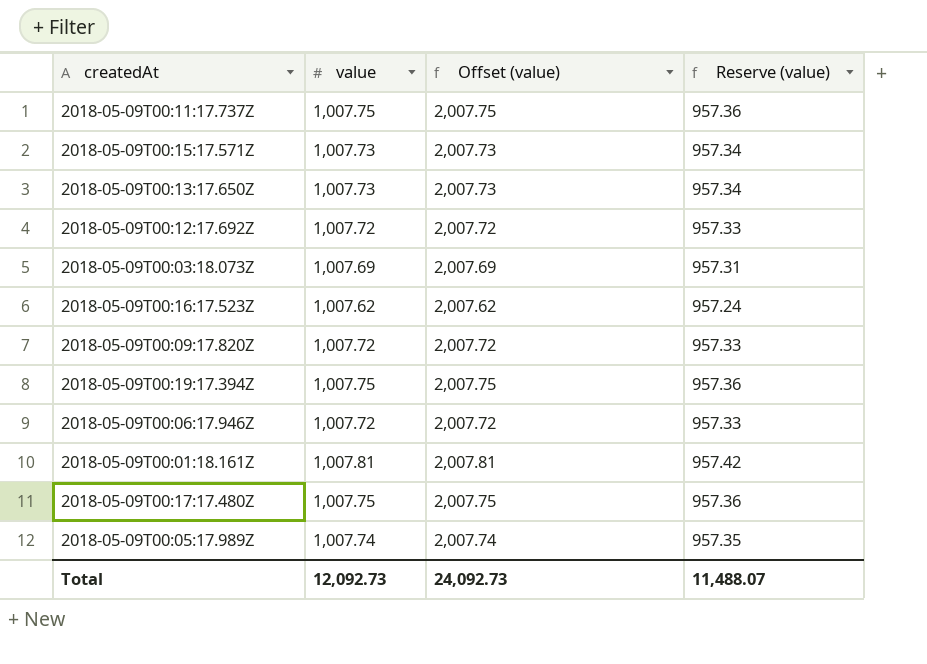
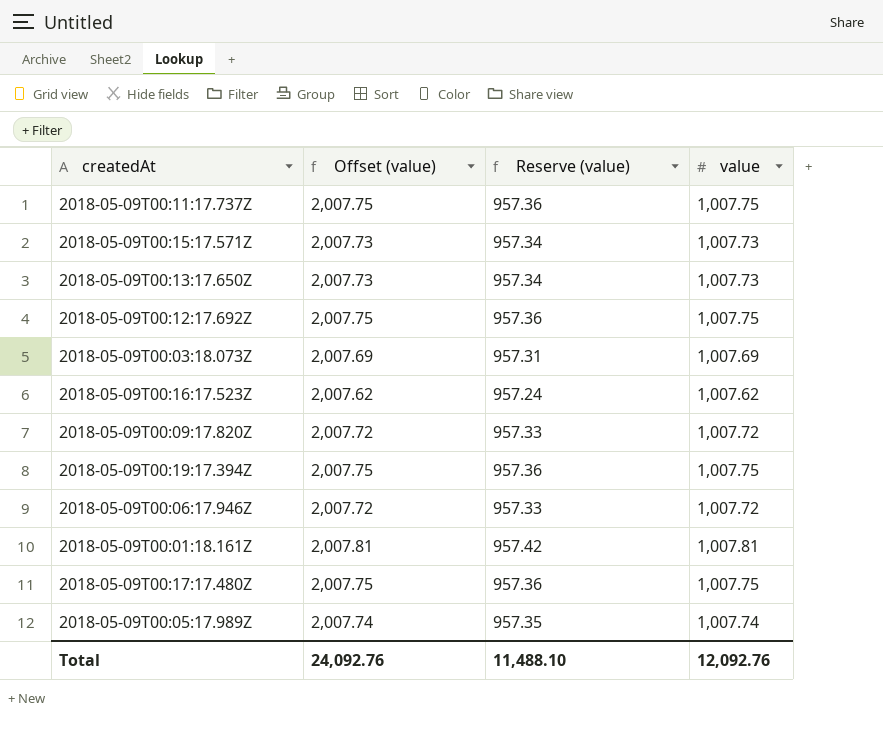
column value | position: 2 -> 4
2018-05-09T00:12:17.692Z | Offset (value): 2,007.72 -> 2,007.75
2018-05-09T00:12:17.692Z | Reserve (value): 957.33 -> 957.36
2018-05-09T00:12:17.692Z | value: 1,007.72 -> 1,007.75
Total | Offset (value): 24,092.73 -> 24,092.76
Total | Reserve (value): 11,488.07 -> 11,488.10
Total | value: 12,092.73 -> 12,092.76

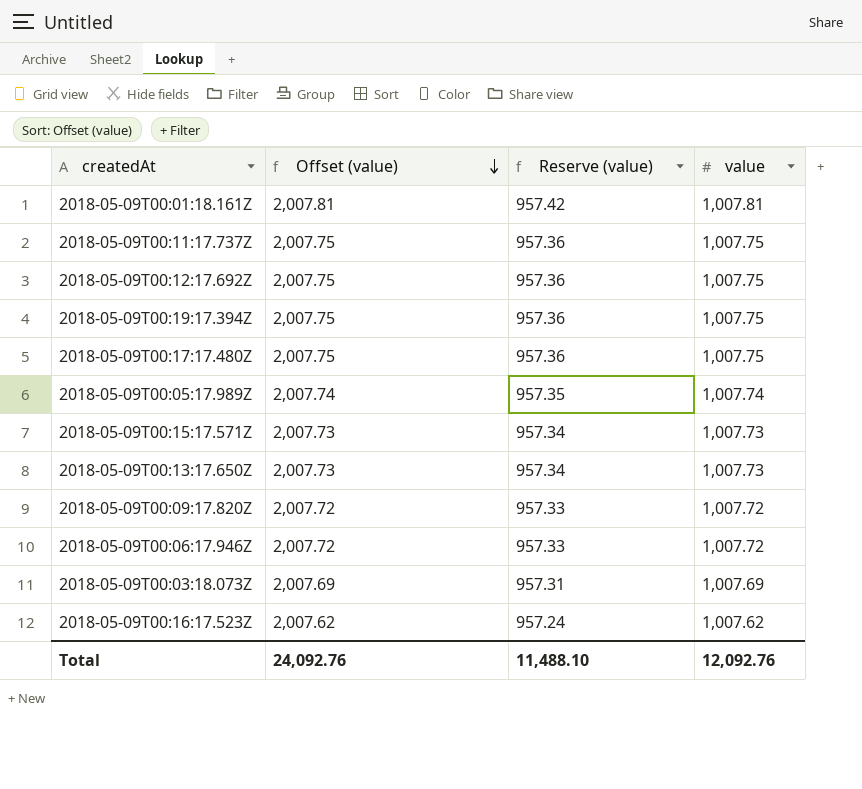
row order: none -> Offset (value) descending

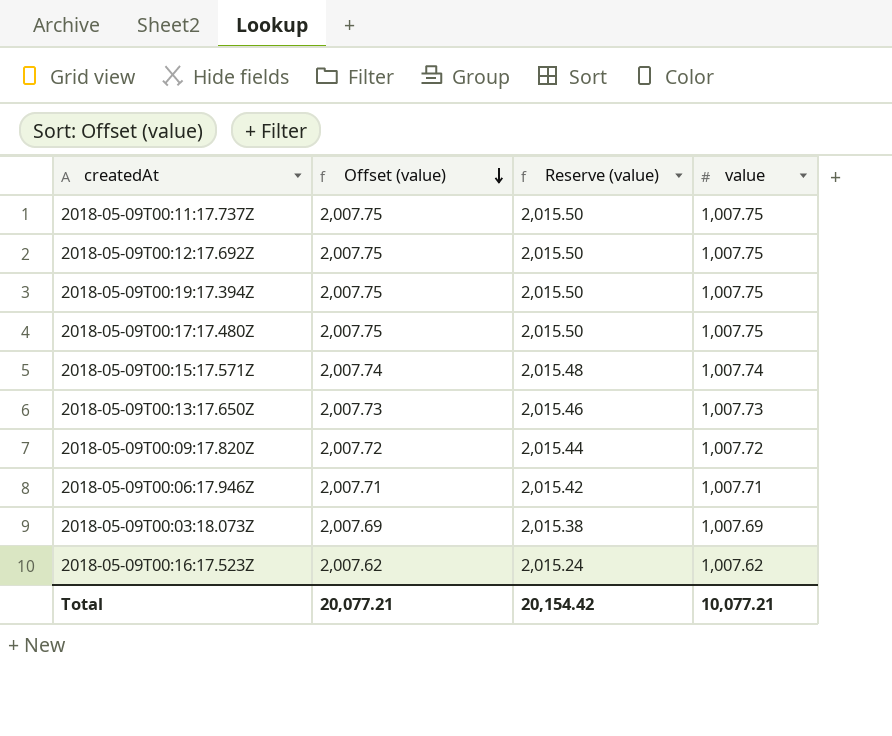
column Reserve (value) | formula: [value] * 0.95 -> [value] * 2
row 2018-05-09T00:01:18.161Z: 2,007.81 | 957.42 | 1,007.81 -> none
row 2018-05-09T00:05:17.989Z: 2,007.74 | 957.35 | 1,007.74 -> none
2018-05-09T00:15:17.571Z | Offset (value): 2,007.73 -> 2,007.74
2018-05-09T00:15:17.571Z | value: 1,007.73 -> 1,007.74
2018-05-09T00:06:17.946Z | Offset (value): 2,007.72 -> 2,007.71
2018-05-09T00:06:17.946Z | value: 1,007.72 -> 1,007.71
Total | Offset (value): 24,092.76 -> 20,077.21
Total | Reserve (value): 11,488.10 -> 20,154.42
Total | value: 12,092.76 -> 10,077.21

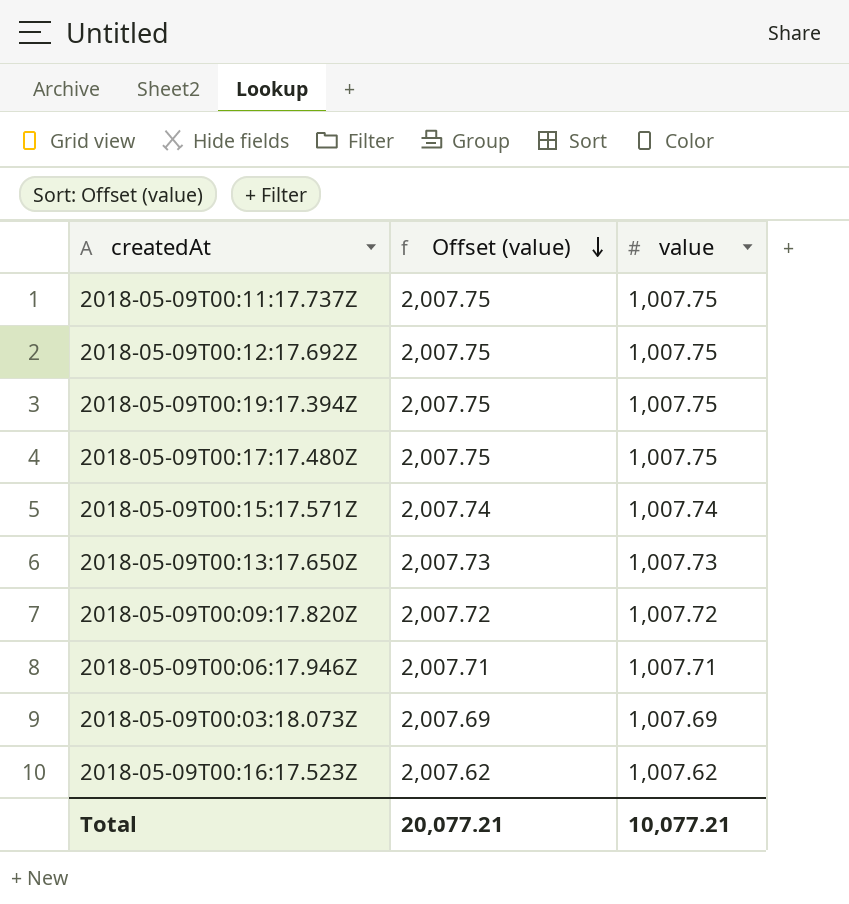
column Reserve (value) | formula: [value] * 2 -> none

